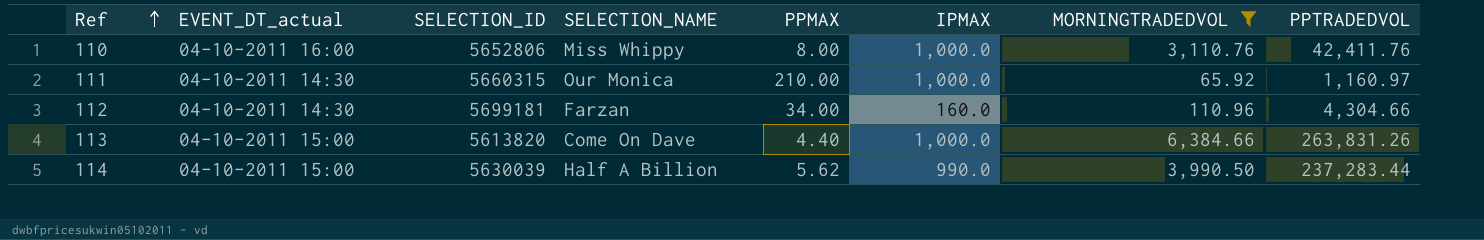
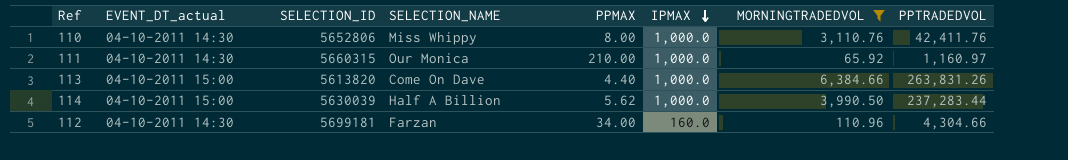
row order: Ref ascending -> IPMAX descending
110 | EVENT_DT_actual: 04-10-2011 16:00 -> 04-10-2011 14:30
114 | IPMAX: 990.0 -> 1,000.0

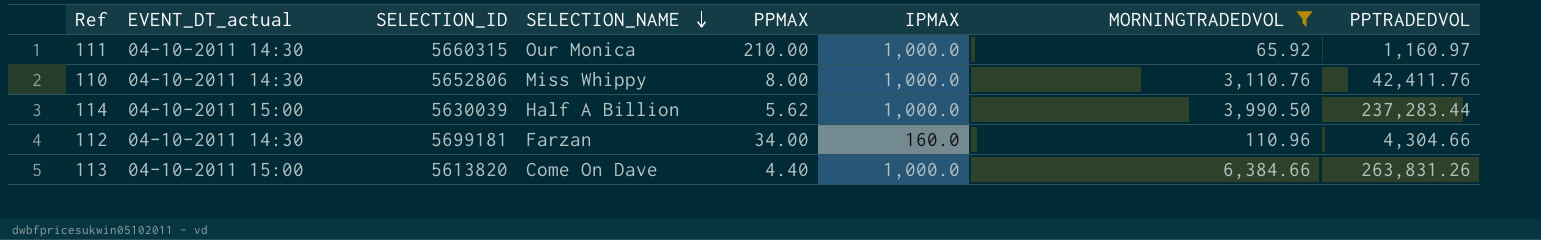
row order: IPMAX descending -> SELECTION_NAME descending

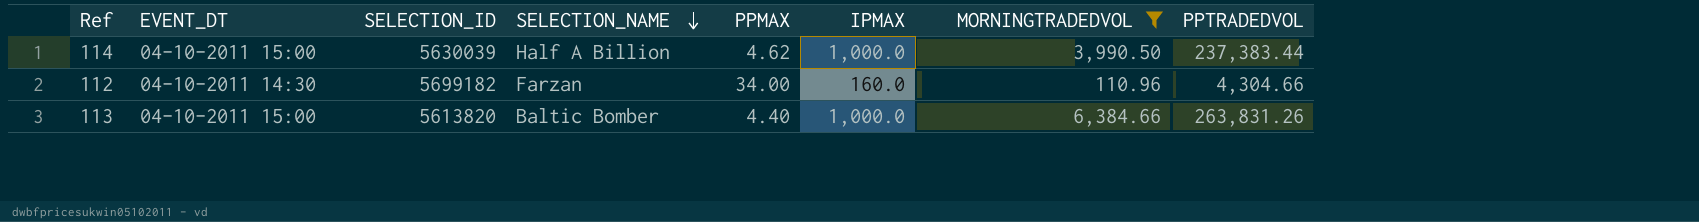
column name: EVENT_DT_actual -> EVENT_DT
row 111: 04-10-2011 14:30 | 5660315 | Our Monica | 210.00 | 1,000.0 | 65.92 | 1,160.97 -> none
row 110: 04-10-2011 14:30 | 5652806 | Miss Whippy | 8.00 | 1,000.0 | 3,110.76 | 42,411.76 -> none
114 | PPMAX: 5.62 -> 4.62
114 | PPTRADEDVOL: 237,283.44 -> 237,383.44
112 | SELECTION_ID: 5699181 -> 5699182
113 | SELECTION_NAME: Come On Dave -> Baltic Bomber

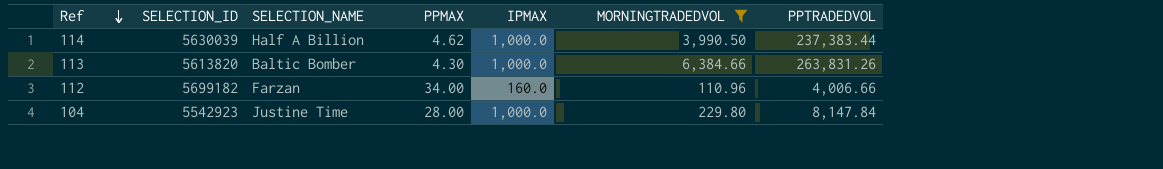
row order: SELECTION_NAME descending -> Ref descending
column EVENT_DT | position: 2 -> none
113 | PPMAX: 4.40 -> 4.30
112 | PPTRADEDVOL: 4,304.66 -> 4,006.66
row 104: none -> 5542923 | Justine Time | 28.00 | 1,000.0 | 229.80 | 8,147.84

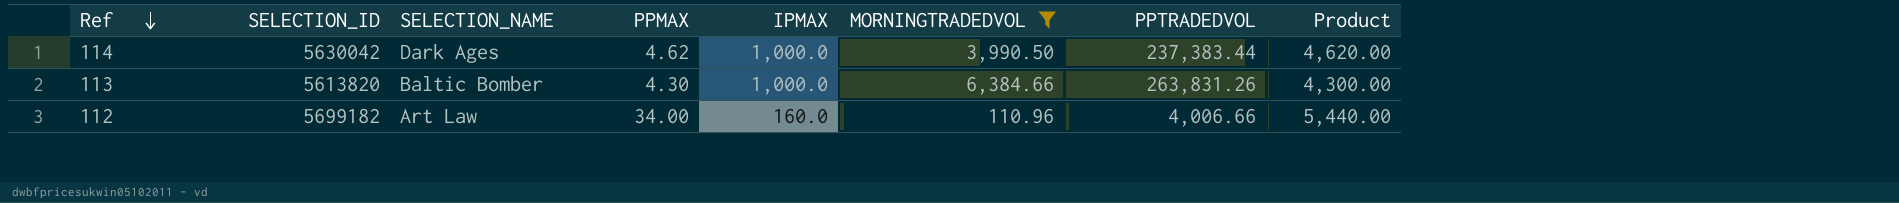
column Product | formula: none -> [PPMAX] * [IPMAX]
row 104: 5542923 | Justine Time | 28.00 | 1,000.0 | 229.80 | 8,147.84 -> none
114 | SELECTION_ID: 5630039 -> 5630042
114 | SELECTION_NAME: Half A Billion -> Dark Ages
112 | SELECTION_NAME: Farzan -> Art Law

